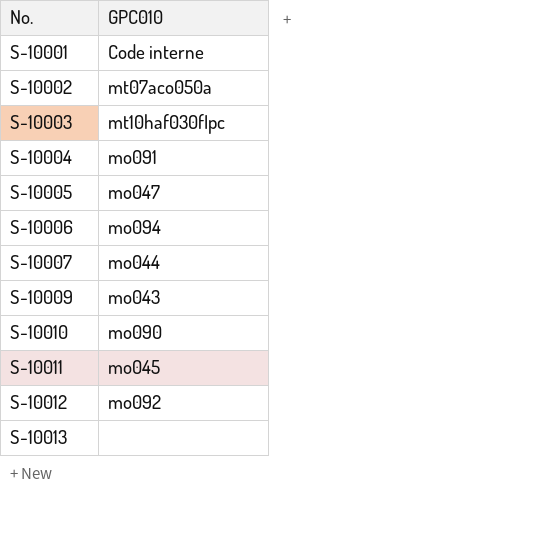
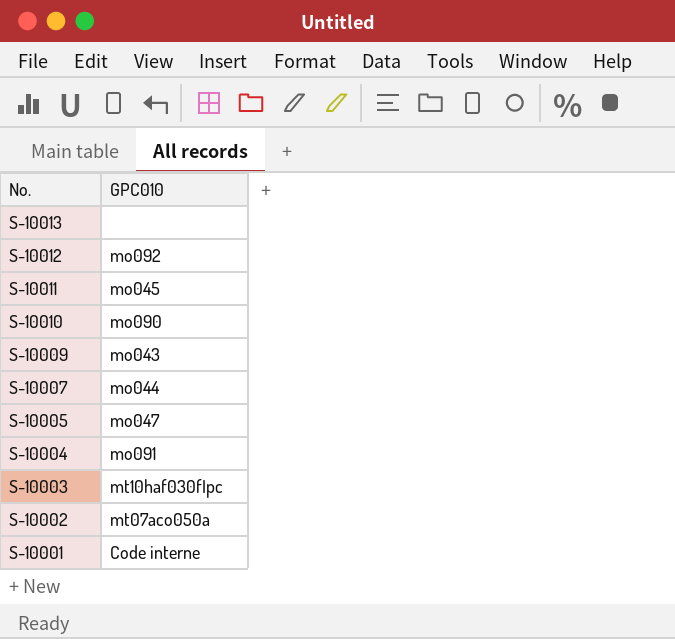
row order: No. ascending -> No. descending
row S-10006: mo094 -> none

